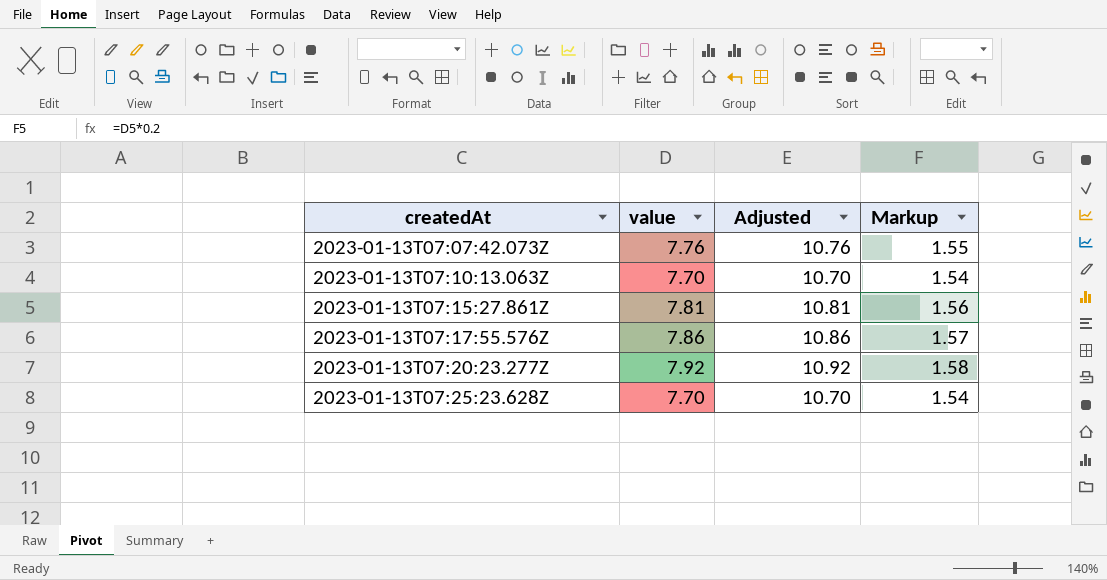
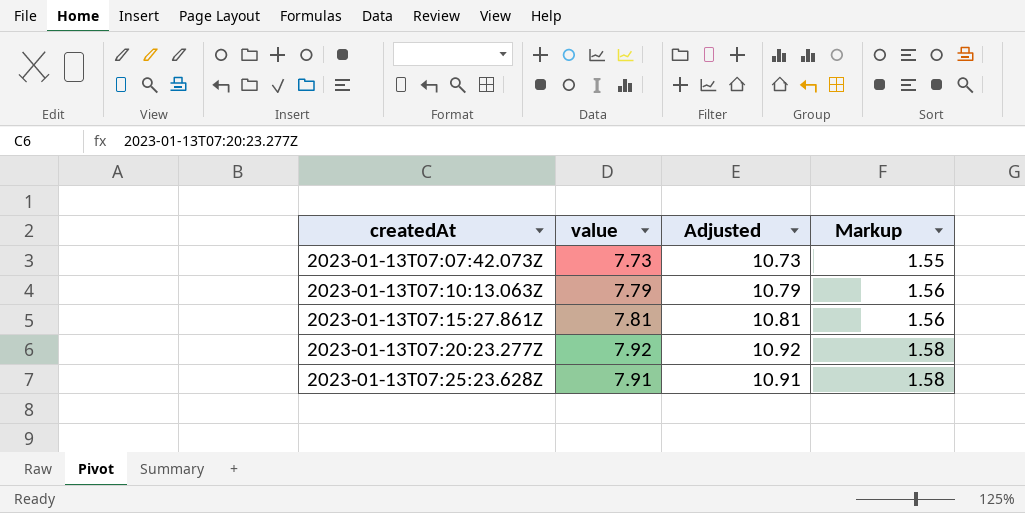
row 2023-01-13T07:17:55.576Z: 7.86 | 10.86 | 1.57 -> none
2023-01-13T07:07:42.073Z | value: 7.76 -> 7.73
2023-01-13T07:07:42.073Z | Adjusted: 10.76 -> 10.73
2023-01-13T07:10:13.063Z | value: 7.70 -> 7.79
2023-01-13T07:10:13.063Z | Adjusted: 10.70 -> 10.79
2023-01-13T07:10:13.063Z | Markup: 1.54 -> 1.56
2023-01-13T07:25:23.628Z | value: 7.70 -> 7.91
2023-01-13T07:25:23.628Z | Adjusted: 10.70 -> 10.91
2023-01-13T07:25:23.628Z | Markup: 1.54 -> 1.58

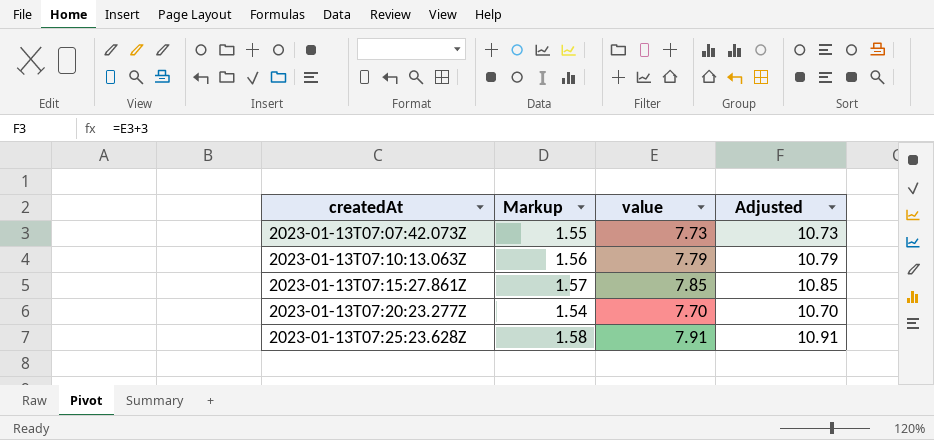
column Markup | position: 4 -> 2
2023-01-13T07:15:27.861Z | Markup: 1.56 -> 1.57
2023-01-13T07:15:27.861Z | value: 7.81 -> 7.85
2023-01-13T07:15:27.861Z | Adjusted: 10.81 -> 10.85
2023-01-13T07:20:23.277Z | Markup: 1.58 -> 1.54
2023-01-13T07:20:23.277Z | value: 7.92 -> 7.70
2023-01-13T07:20:23.277Z | Adjusted: 10.92 -> 10.70

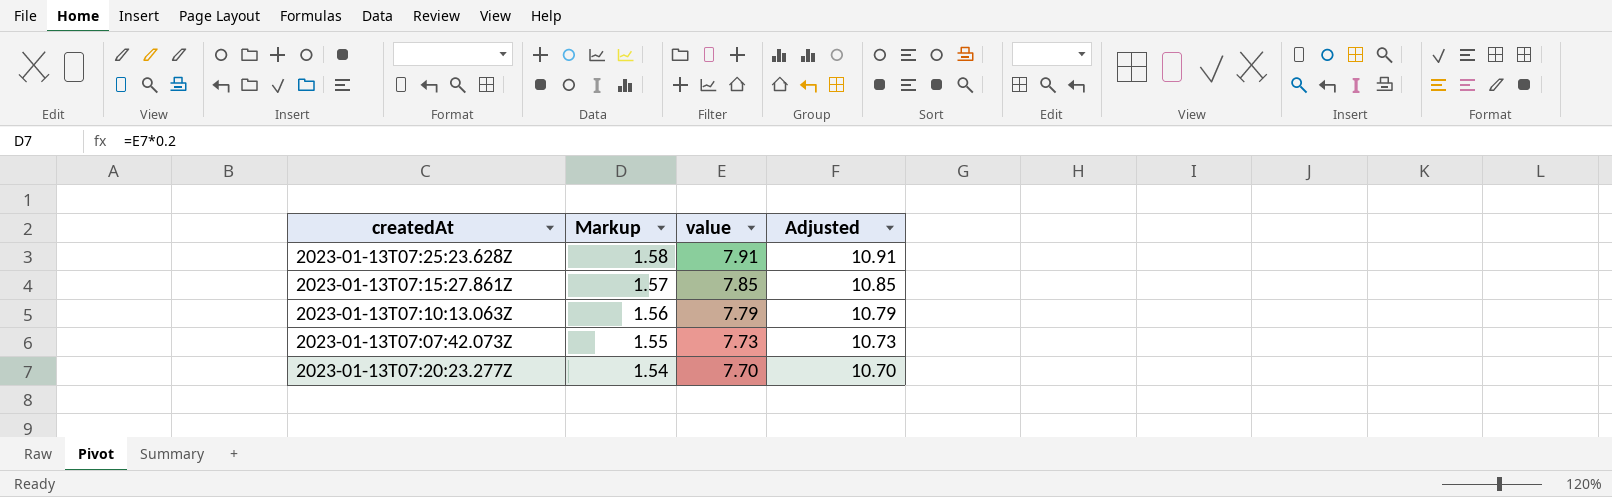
row order: createdAt ascending -> Markup descending

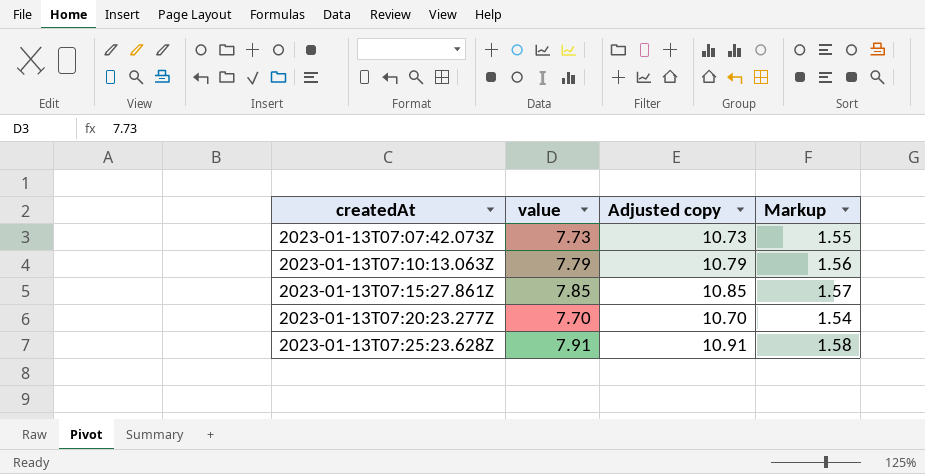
row order: Markup descending -> createdAt ascending
column name: Adjusted -> Adjusted copy
column Markup | position: 2 -> 4

